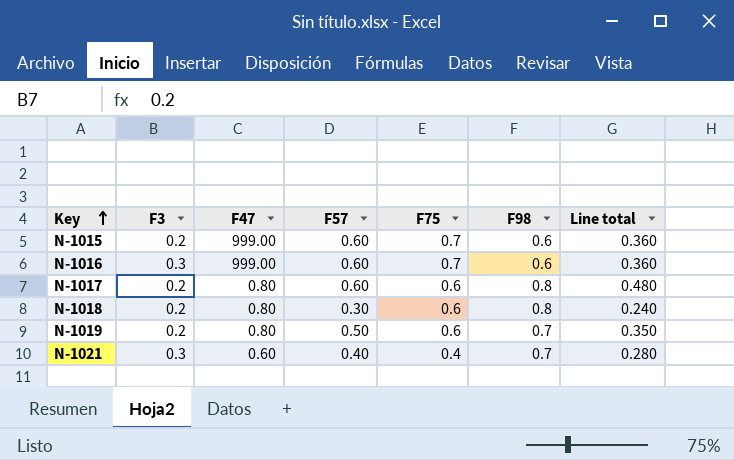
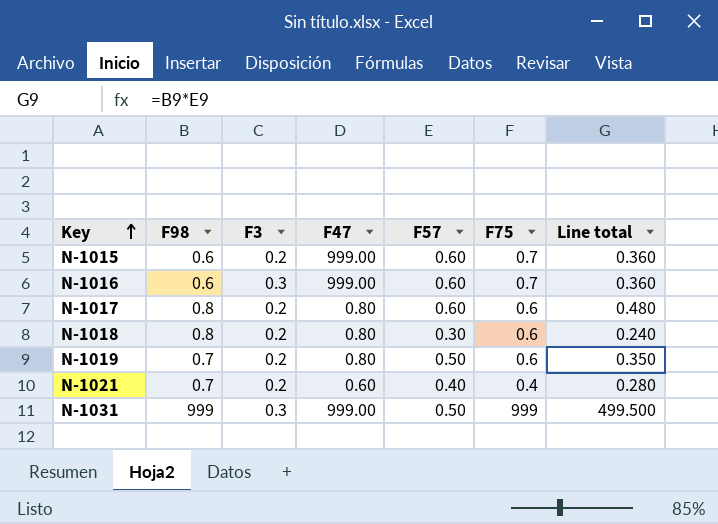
column F98 | position: 6 -> 2
N-1021 | F3: 0.3 -> 0.2
row N-1031: none -> 999 | 0.3 | 999.00 | 0.50 | 999 | 499.500

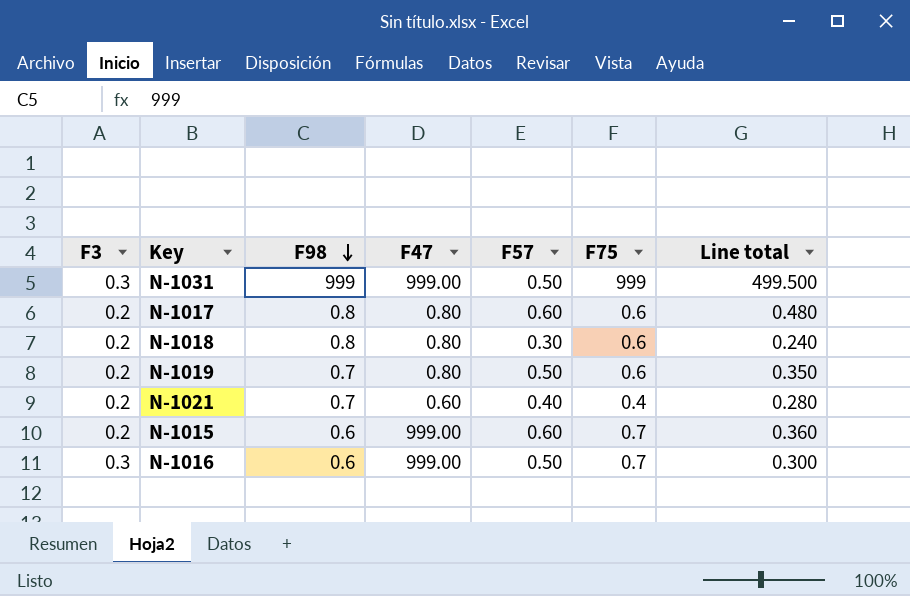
row order: Key ascending -> F98 descending
column F3 | position: 3 -> 1
N-1016 | F57: 0.60 -> 0.50
N-1016 | Line total: 0.360 -> 0.300

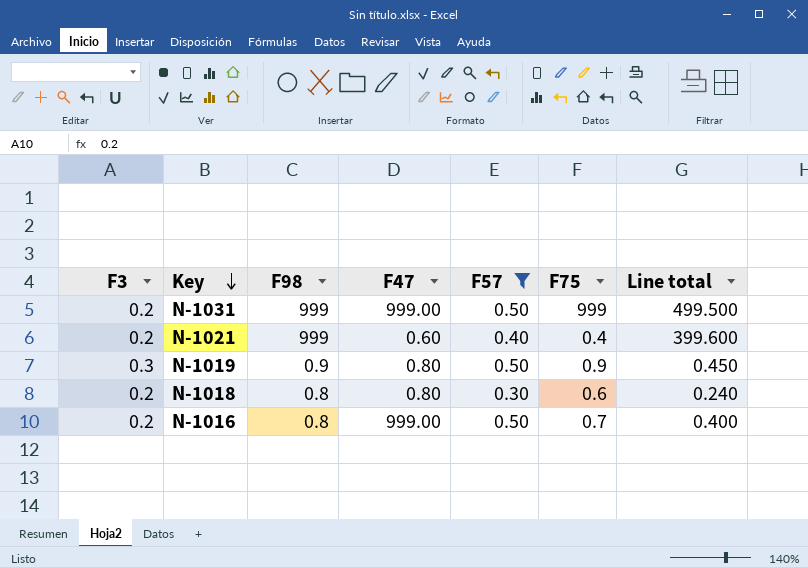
filter: none -> F57 != 0.60
row order: F98 descending -> Key descending
N-1031 | F3: 0.3 -> 0.2
N-1021 | F98: 0.7 -> 999
N-1021 | Line total: 0.280 -> 399.600
N-1019 | F3: 0.2 -> 0.3
N-1019 | F98: 0.7 -> 0.9
N-1019 | F75: 0.6 -> 0.9
N-1019 | Line total: 0.350 -> 0.450
N-1016 | F3: 0.3 -> 0.2
N-1016 | F98: 0.6 -> 0.8
N-1016 | Line total: 0.300 -> 0.400

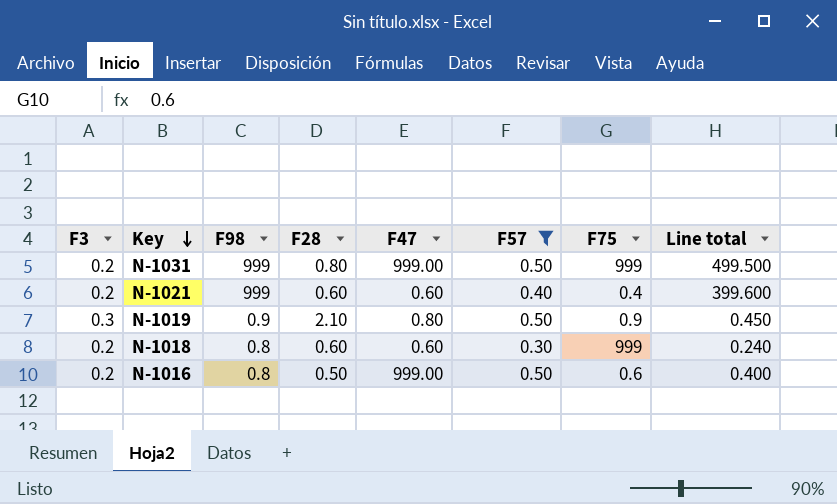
column F28 | position: none -> 4
N-1018 | F47: 0.80 -> 0.60
N-1018 | F75: 0.6 -> 999
N-1016 | F75: 0.7 -> 0.6

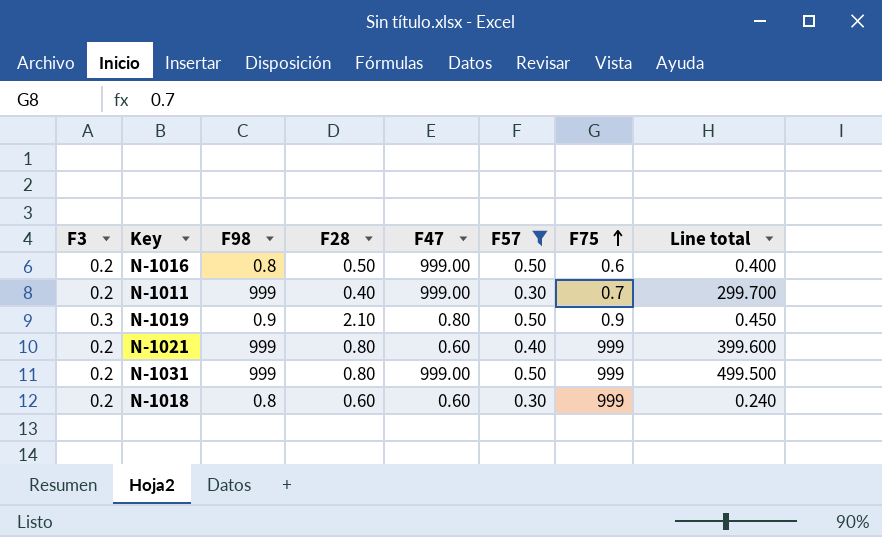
row order: Key descending -> F75 ascending
row N-1011: none -> 0.2 | 999 | 0.40 | 999.00 | 0.30 | 0.7 | 299.700
N-1021 | F28: 0.60 -> 0.80
N-1021 | F75: 0.4 -> 999

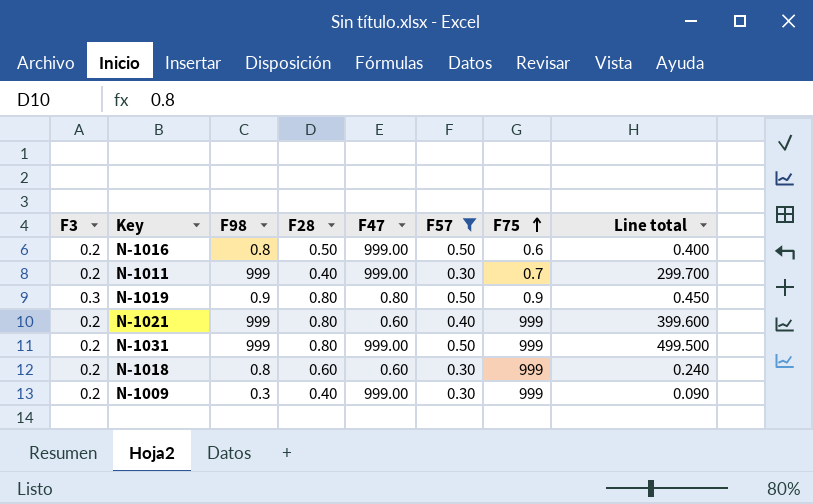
N-1019 | F28: 2.10 -> 0.80
row N-1009: none -> 0.2 | 0.3 | 0.40 | 999.00 | 0.30 | 999 | 0.090

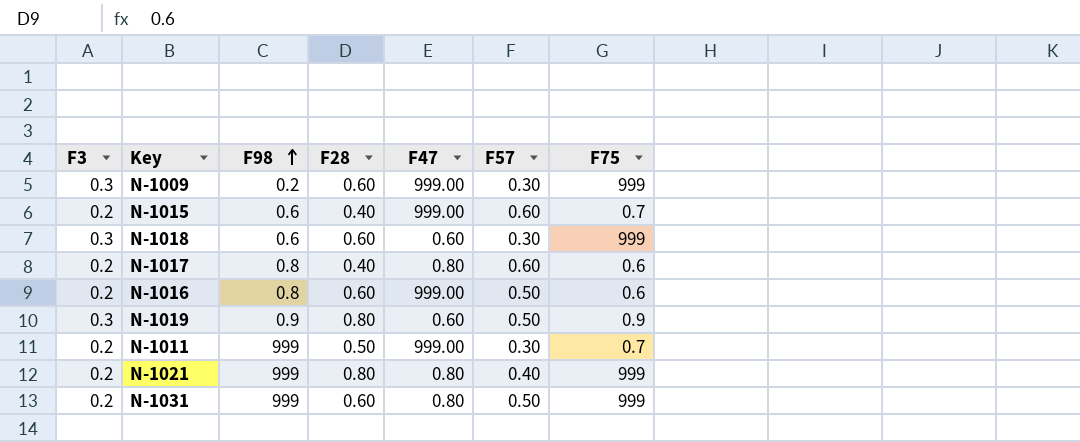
filter: F57 != 0.60 -> none
row order: F75 ascending -> F98 ascending
column Line total | formula: [F98] * [F57] -> none
N-1009 | F3: 0.2 -> 0.3
N-1009 | F98: 0.3 -> 0.2
N-1009 | F28: 0.40 -> 0.60
N-1018 | F3: 0.2 -> 0.3
N-1018 | F98: 0.8 -> 0.6
N-1016 | F28: 0.50 -> 0.60
N-1019 | F47: 0.80 -> 0.60
N-1011 | F28: 0.40 -> 0.50
N-1021 | F47: 0.60 -> 0.80
N-1031 | F28: 0.80 -> 0.60
N-1031 | F47: 999.00 -> 0.80

